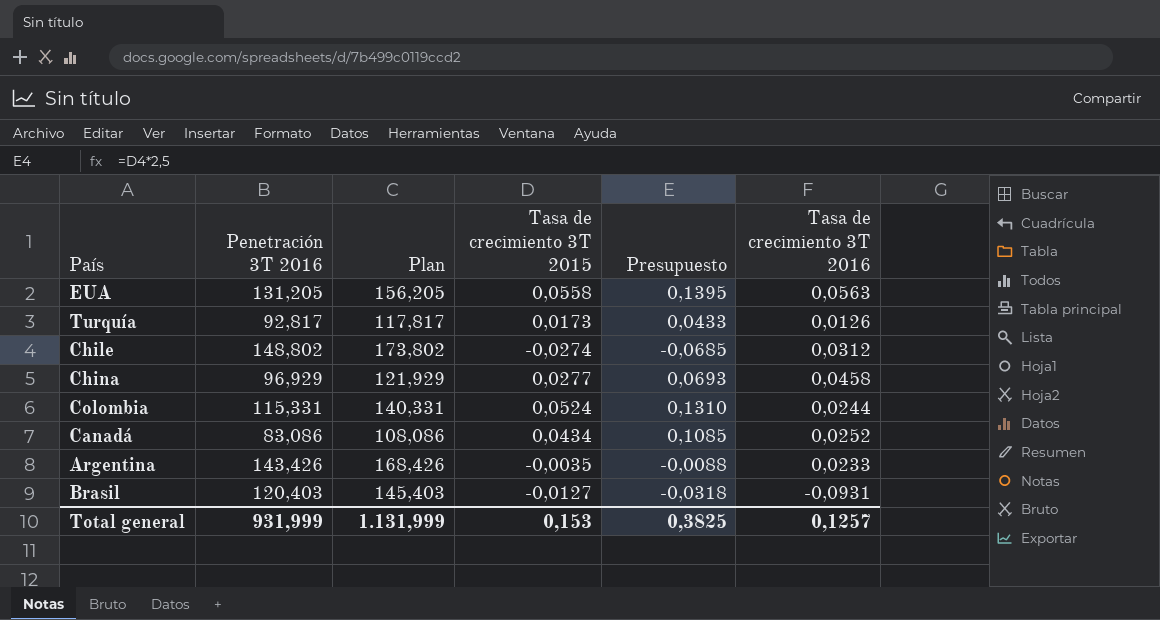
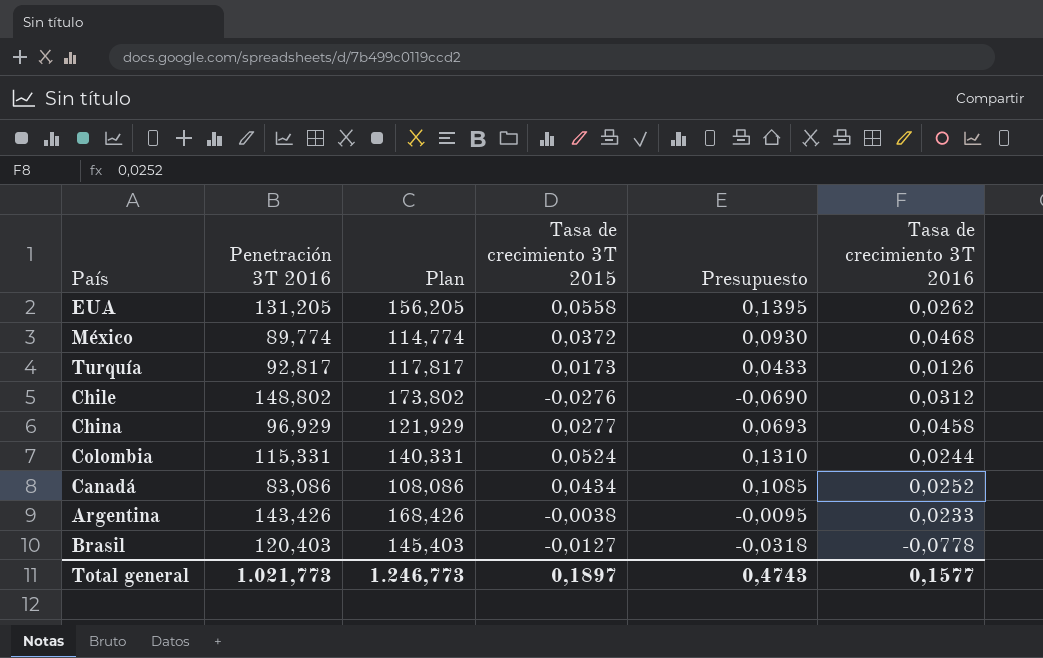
EUA | Tasa de crecimiento 3T 2016: 0,0563 -> 0,0262
row México: none -> 89,774 | 114,774 | 0,0372 | 0,0930 | 0,0468
Chile | Tasa de crecimiento 3T 2015: -0,0274 -> -0,0276
Chile | Presupuesto: -0,0685 -> -0,0690
Argentina | Tasa de crecimiento 3T 2015: -0,0035 -> -0,0038
Argentina | Presupuesto: -0,0088 -> -0,0095
Brasil | Tasa de crecimiento 3T 2016: -0,0931 -> -0,0778
Total general | Penetración 3T 2016: 931,999 -> 1.021,773
Total general | Plan: 1.131,999 -> 1.246,773
Total general | Tasa de crecimiento 3T 2015: 0,153 -> 0,1897
Total general | Presupuesto: 0,3825 -> 0,4743
Total general | Tasa de crecimiento 3T 2016: 0,1257 -> 0,1577

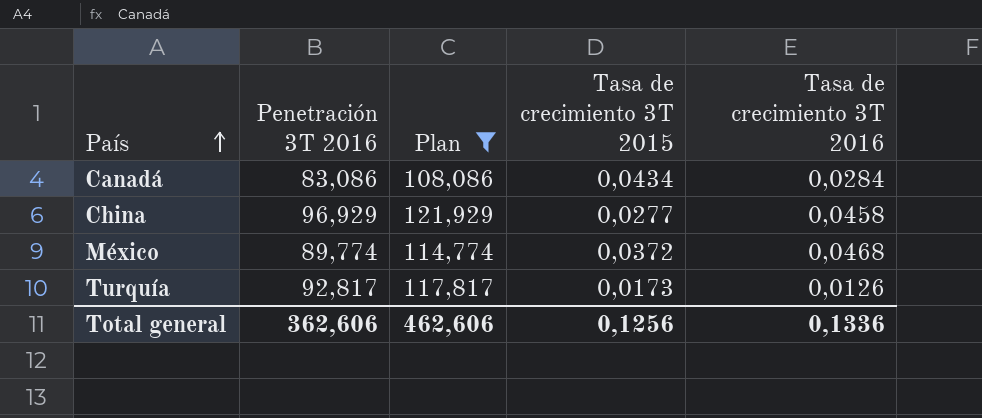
filter: none -> Plan <= 121,929
row order: none -> País ascending
column Presupuesto | formula: [Tasa de crecimiento 3T 2015] * 2,5 -> none
Canadá | Tasa de crecimiento 3T 2016: 0,0252 -> 0,0284
Total general | Penetración 3T 2016: 1.021,773 -> 362,606
Total general | Plan: 1.246,773 -> 462,606
Total general | Tasa de crecimiento 3T 2015: 0,1897 -> 0,1256
Total general | Tasa de crecimiento 3T 2016: 0,1577 -> 0,1336

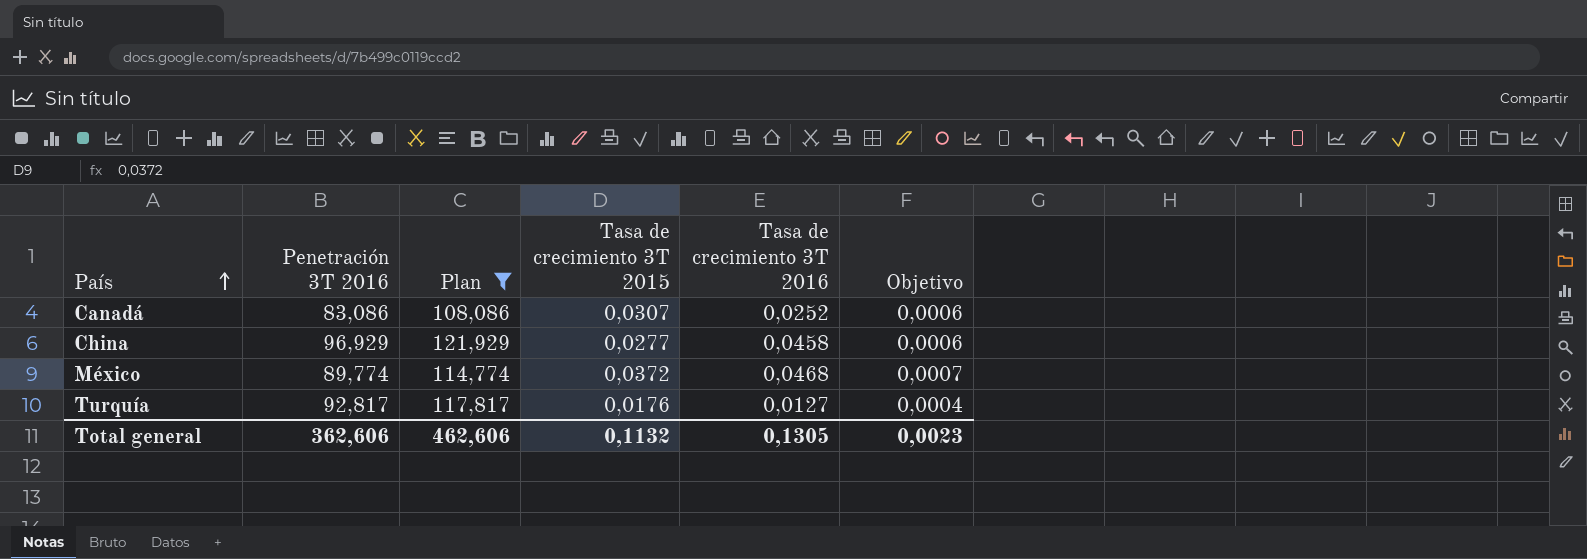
column Objetivo | formula: none -> [Tasa de crecimiento 3T 2015] * 0,02
Canadá | Tasa de crecimiento 3T 2015: 0,0434 -> 0,0307
Canadá | Tasa de crecimiento 3T 2016: 0,0284 -> 0,0252
Turquía | Tasa de crecimiento 3T 2015: 0,0173 -> 0,0176
Turquía | Tasa de crecimiento 3T 2016: 0,0126 -> 0,0127
Total general | Tasa de crecimiento 3T 2015: 0,1256 -> 0,1132
Total general | Tasa de crecimiento 3T 2016: 0,1336 -> 0,1305

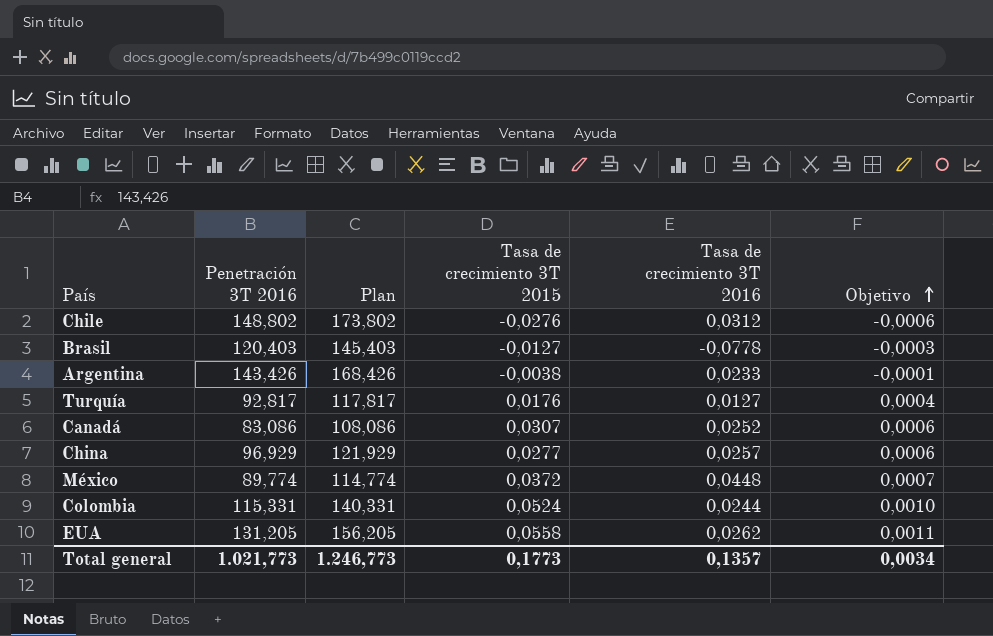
filter: Plan <= 121,929 -> none
row order: País ascending -> Objetivo ascending
China | Tasa de crecimiento 3T 2016: 0,0458 -> 0,0257
México | Tasa de crecimiento 3T 2016: 0,0468 -> 0,0448
Total general | Penetración 3T 2016: 362,606 -> 1.021,773
Total general | Plan: 462,606 -> 1.246,773
Total general | Tasa de crecimiento 3T 2015: 0,1132 -> 0,1773
Total general | Tasa de crecimiento 3T 2016: 0,1305 -> 0,1357
Total general | Objetivo: 0,0023 -> 0,0034

